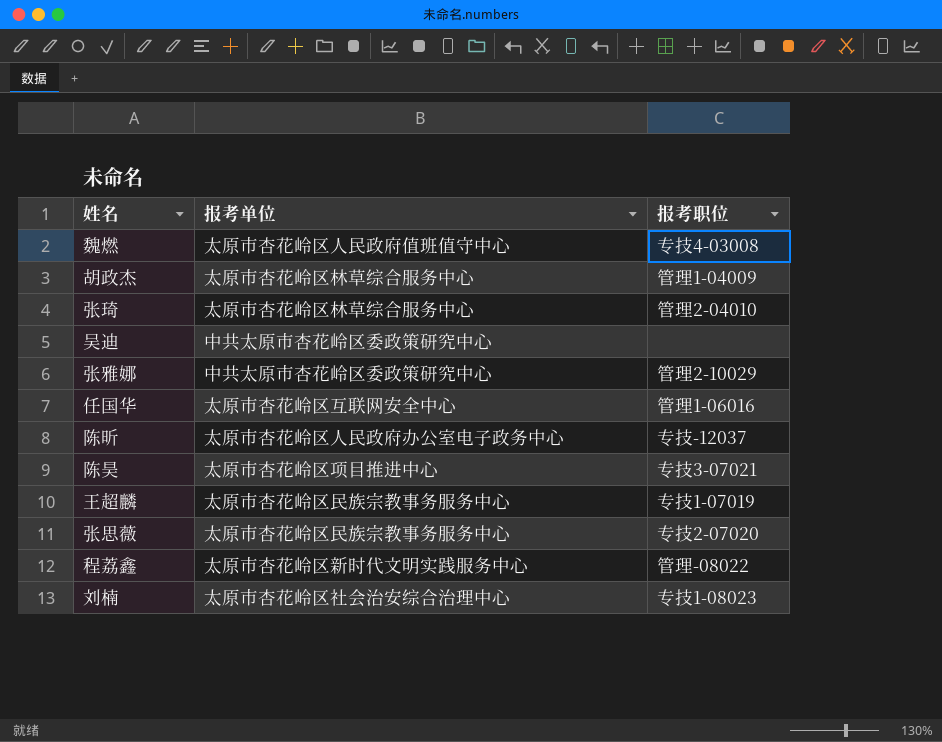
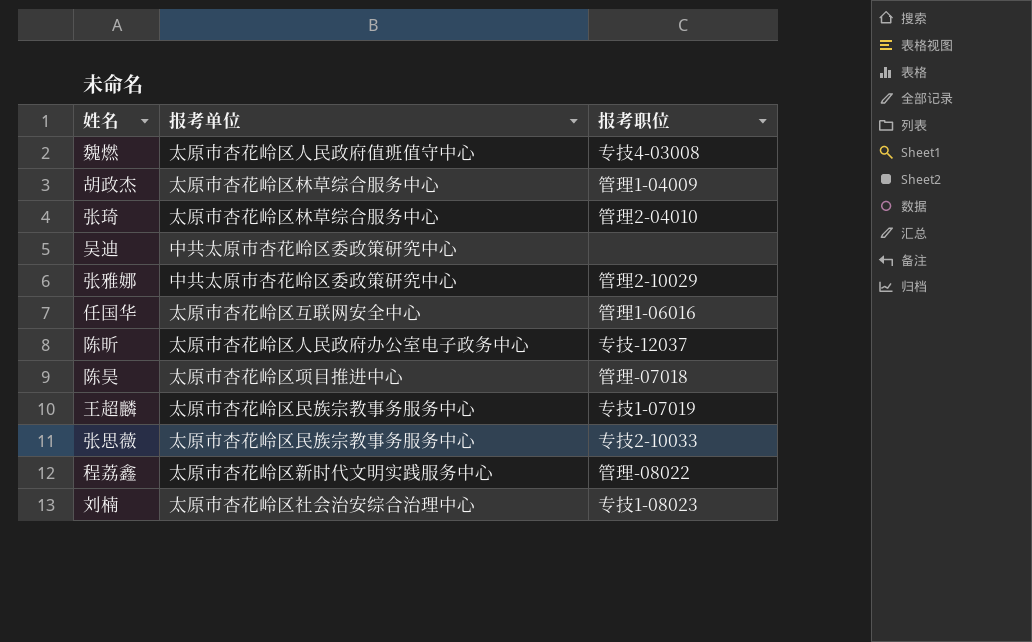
陈昊 | 报考职位: 专技3-07021 -> 管理-07018
张思薇 | 报考职位: 专技2-07020 -> 专技2-10033

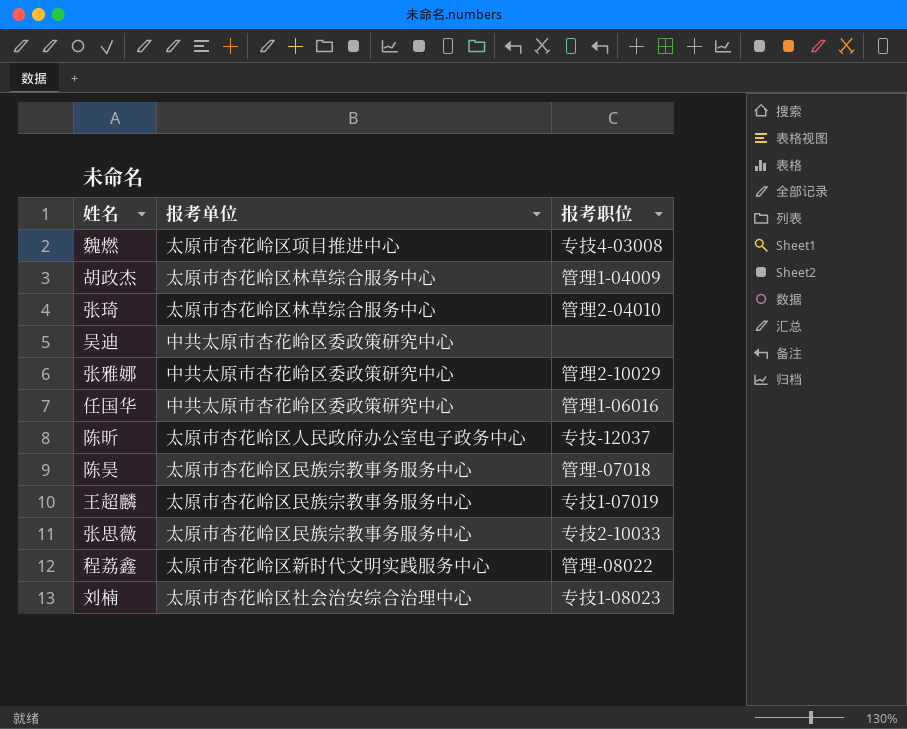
魏燃 | 报考单位: 太原市杏花岭区人民政府值班值守中心 -> 太原市杏花岭区项目推进中心
任国华 | 报考单位: 太原市杏花岭区互联网安全中心 -> 中共太原市杏花岭区委政策研究中心
陈昊 | 报考单位: 太原市杏花岭区项目推进中心 -> 太原市杏花岭区民族宗教事务服务中心

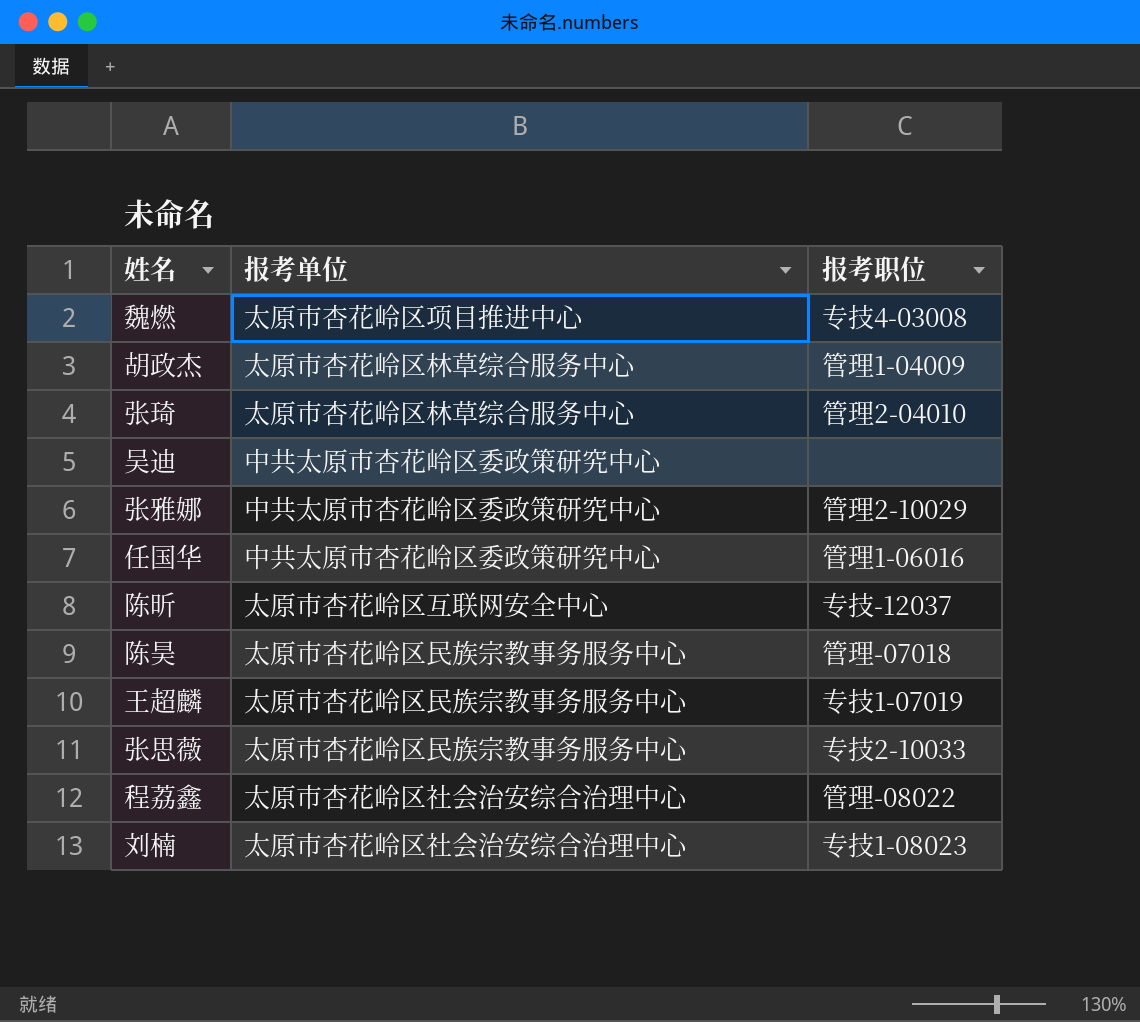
陈昕 | 报考单位: 太原市杏花岭区人民政府办公室电子政务中心 -> 太原市杏花岭区互联网安全中心
程荔鑫 | 报考单位: 太原市杏花岭区新时代文明实践服务中心 -> 太原市杏花岭区社会治安综合治理中心

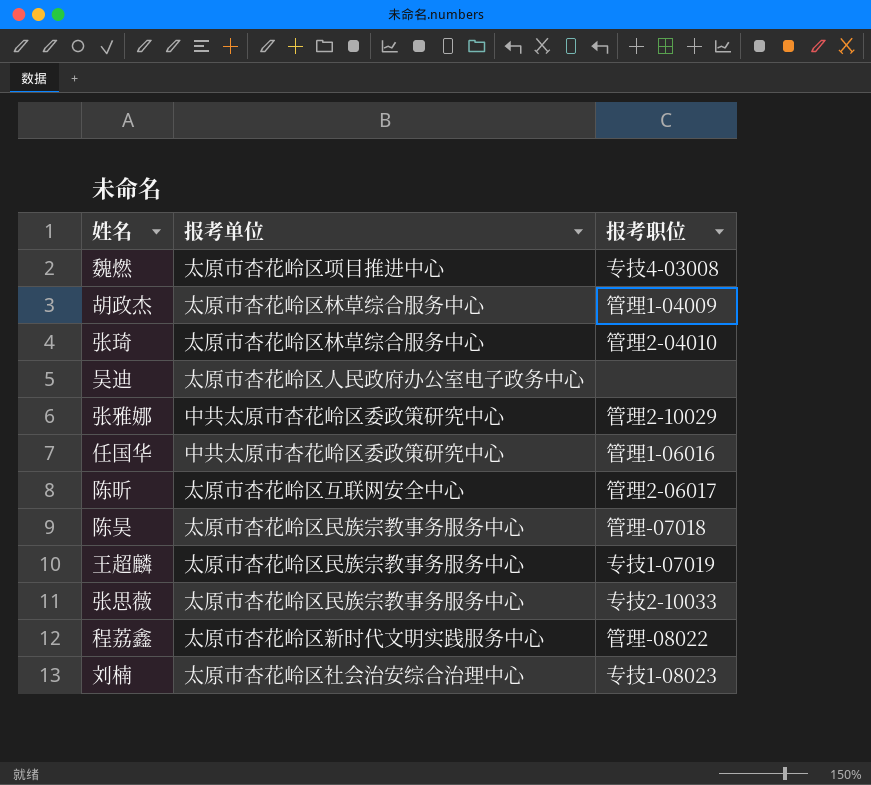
吴迪 | 报考单位: 中共太原市杏花岭区委政策研究中心 -> 太原市杏花岭区人民政府办公室电子政务中心
陈昕 | 报考职位: 专技-12037 -> 管理2-06017
程荔鑫 | 报考单位: 太原市杏花岭区社会治安综合治理中心 -> 太原市杏花岭区新时代文明实践服务中心

